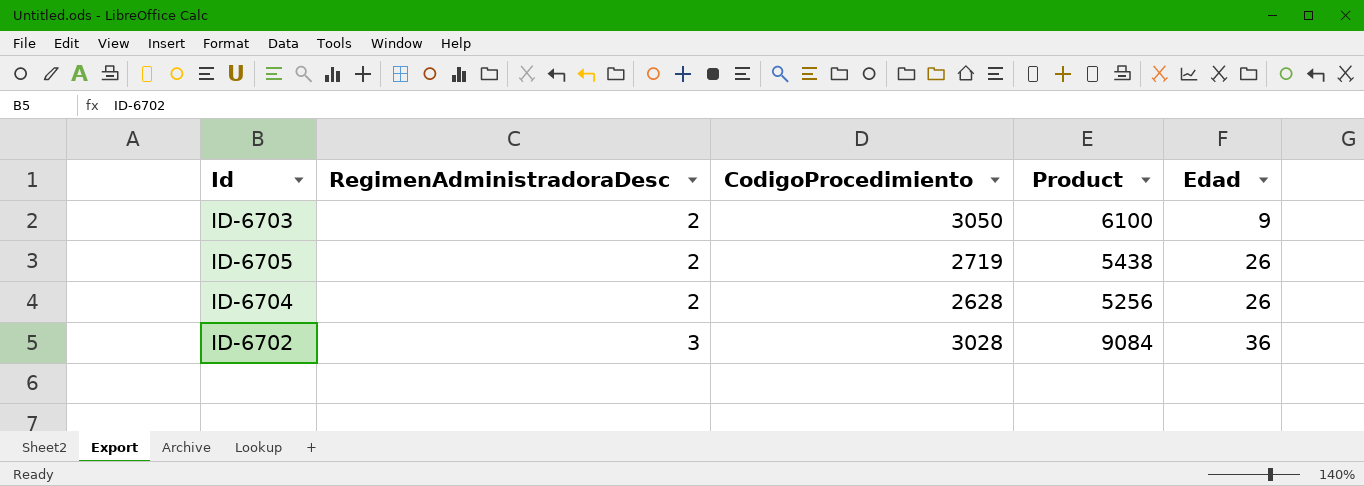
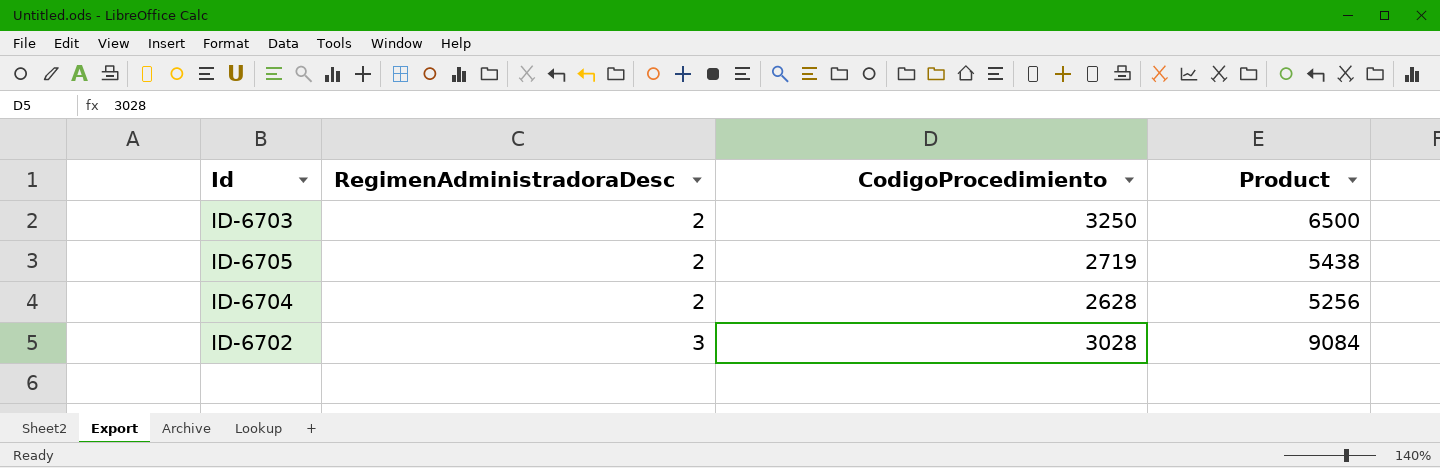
column Edad | position: 5 -> none
ID-6703 | CodigoProcedimiento: 3050 -> 3250
ID-6703 | Product: 6100 -> 6500

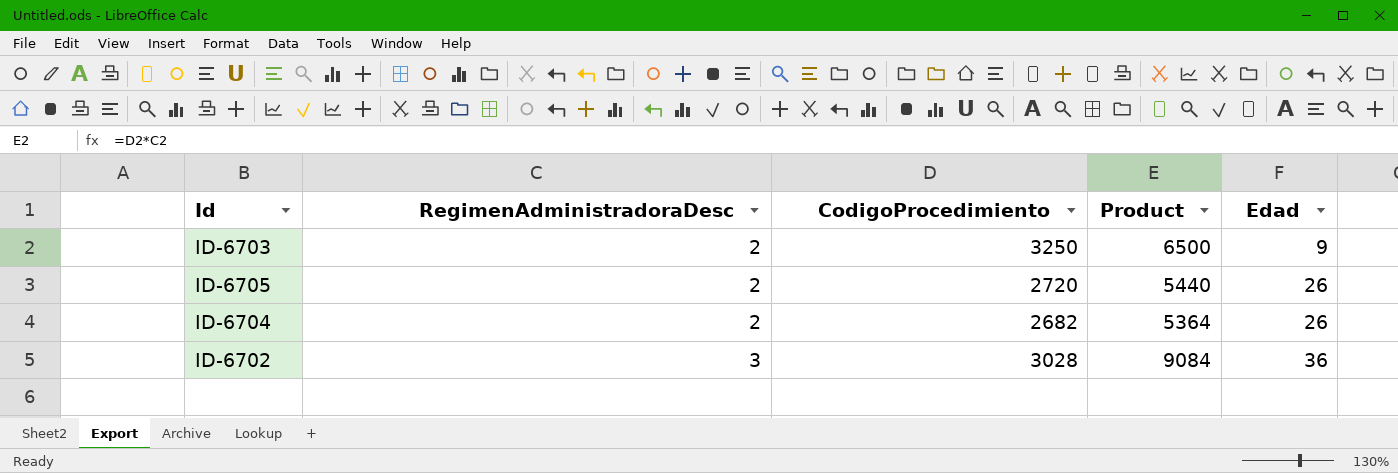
column Edad | position: none -> 5
ID-6705 | CodigoProcedimiento: 2719 -> 2720
ID-6705 | Product: 5438 -> 5440
ID-6704 | CodigoProcedimiento: 2628 -> 2682
ID-6704 | Product: 5256 -> 5364

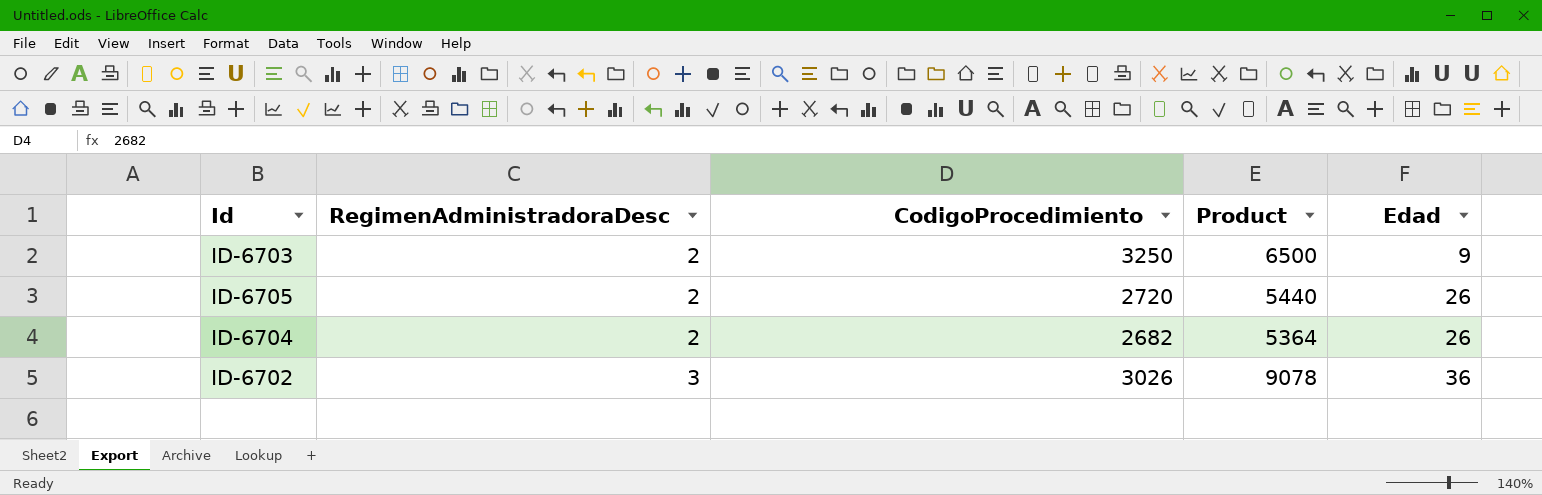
ID-6702 | CodigoProcedimiento: 3028 -> 3026
ID-6702 | Product: 9084 -> 9078

